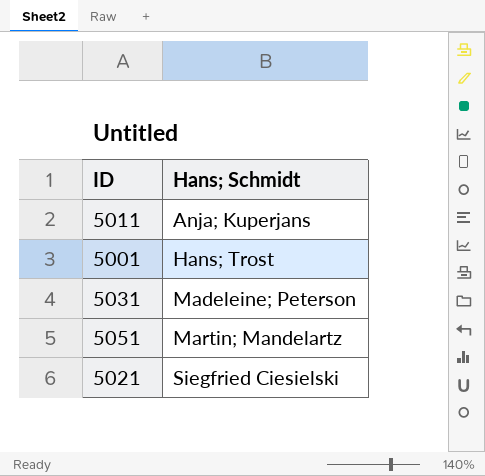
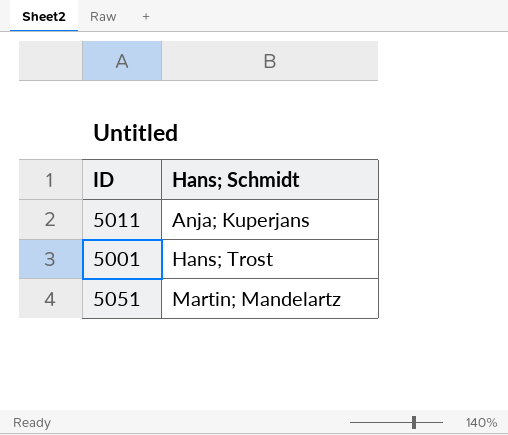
row 5031: Madeleine; Peterson -> none
row 5021: Siegfried Ciesielski -> none

